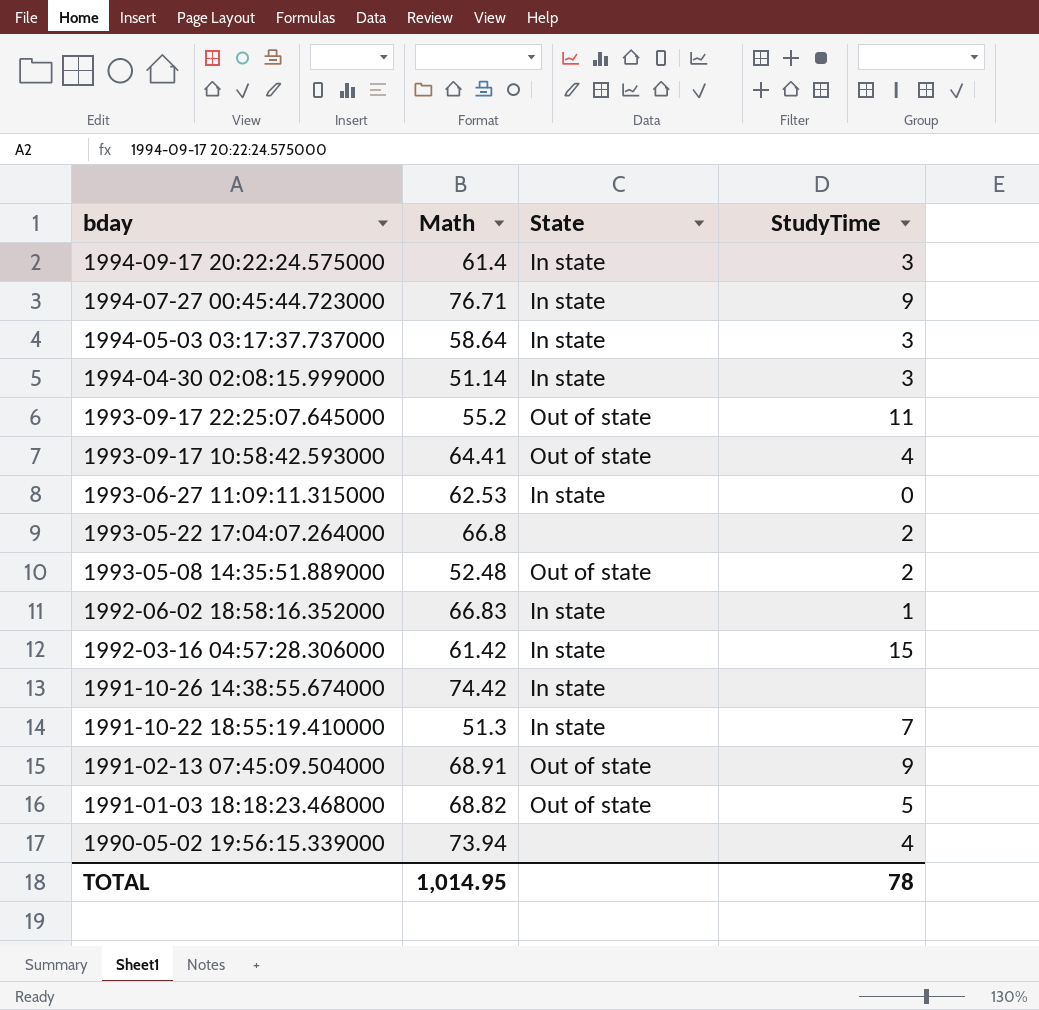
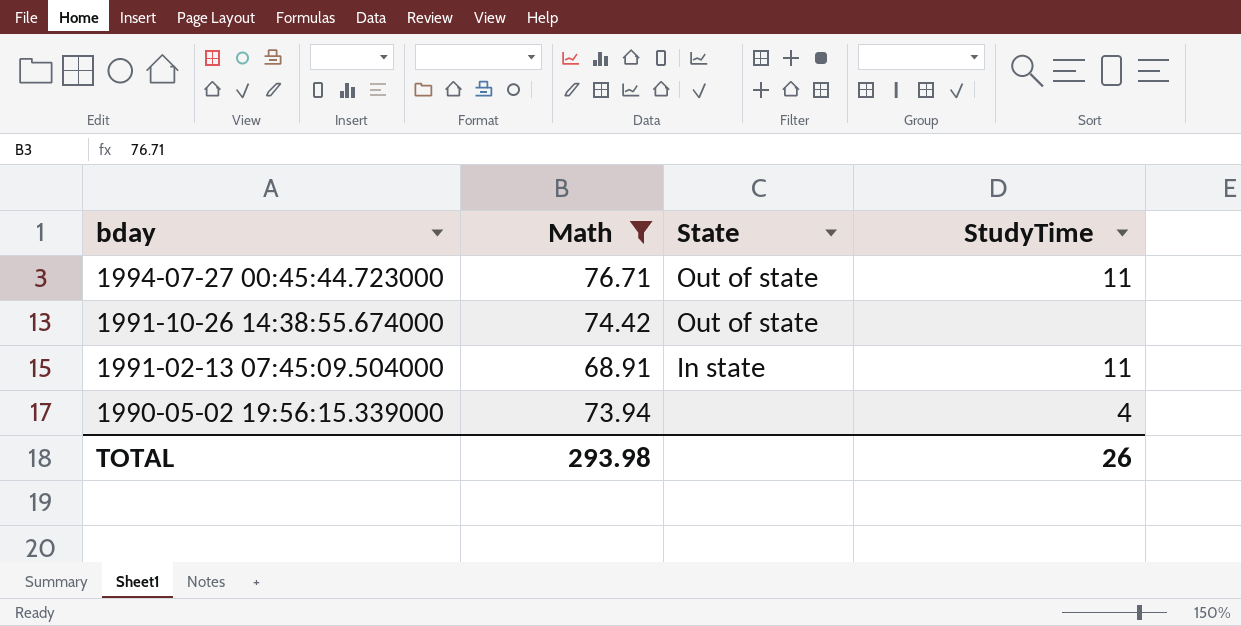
filter: none -> Math >= 68.91
1994-07-27 00:45:44.723000 | State: In state -> Out of state
1994-07-27 00:45:44.723000 | StudyTime: 9 -> 11
1991-10-26 14:38:55.674000 | State: In state -> Out of state
1991-02-13 07:45:09.504000 | State: Out of state -> In state
1991-02-13 07:45:09.504000 | StudyTime: 9 -> 11
TOTAL | Math: 1,014.95 -> 293.98
TOTAL | StudyTime: 78 -> 26

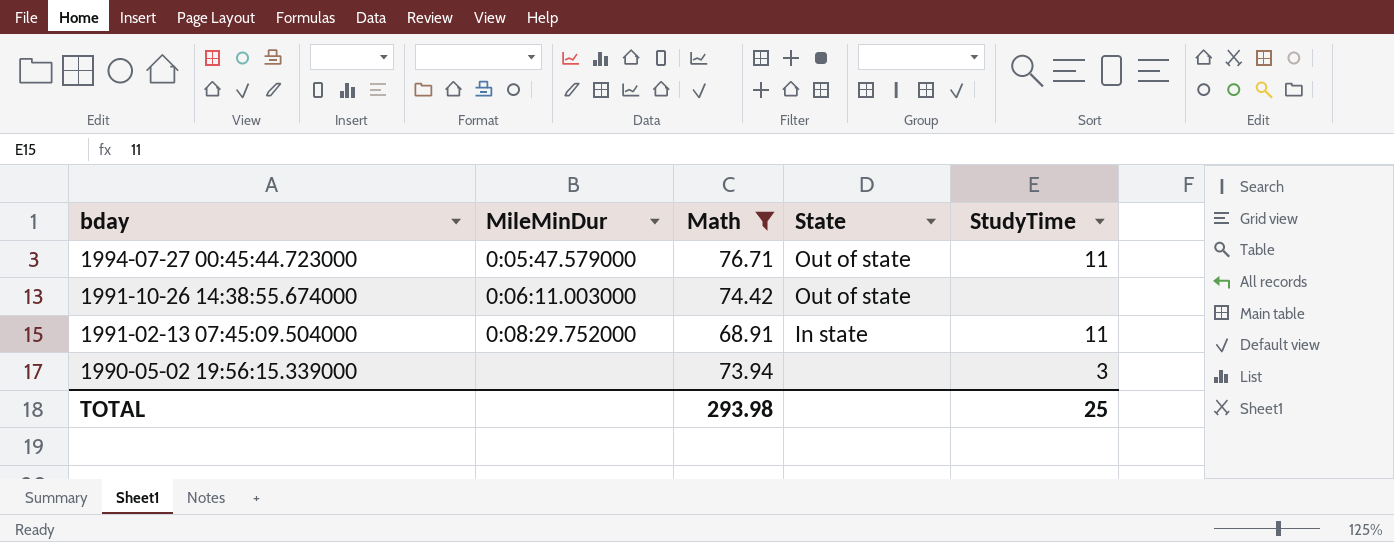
column MileMinDur | position: none -> 2
1990-05-02 19:56:15.339000 | StudyTime: 4 -> 3
TOTAL | StudyTime: 26 -> 25

